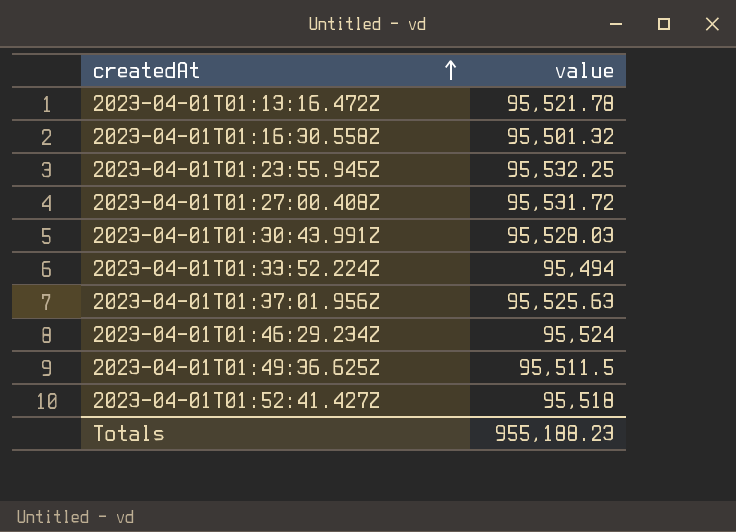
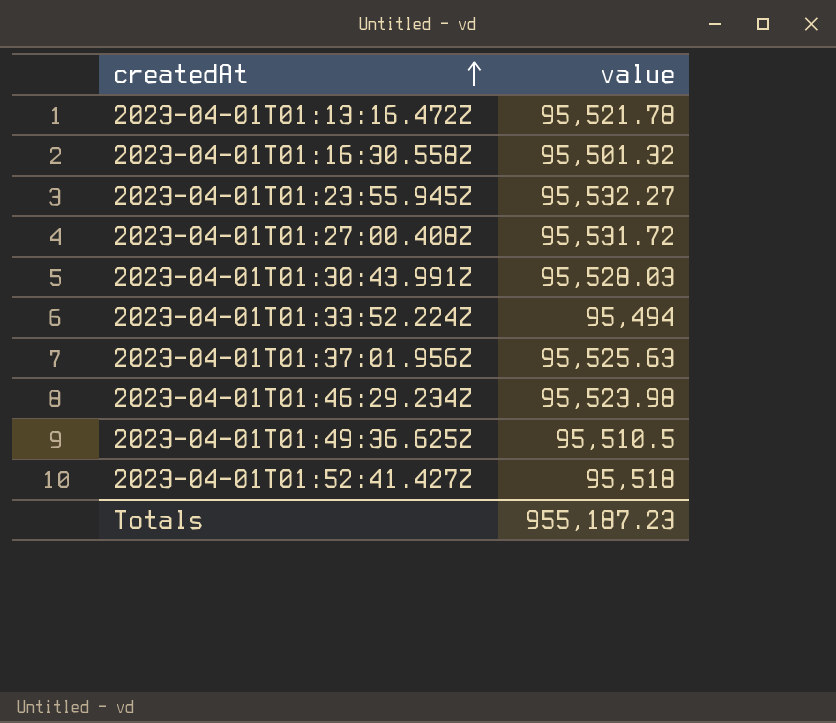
2023-04-01T01:23:55.945Z | value: 95,532.25 -> 95,532.27
2023-04-01T01:46:29.234Z | value: 95,524 -> 95,523.98
2023-04-01T01:49:36.625Z | value: 95,511.5 -> 95,510.5
Totals | value: 955,188.23 -> 955,187.23

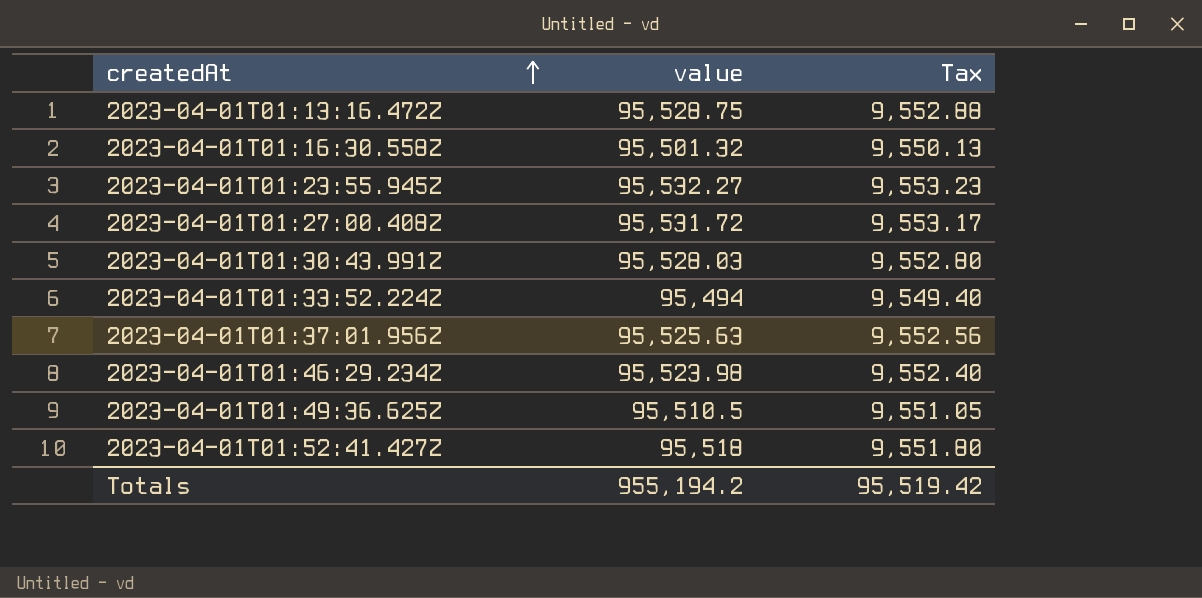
column Tax | formula: none -> [value] * 0.1
2023-04-01T01:13:16.472Z | value: 95,521.78 -> 95,528.75
Totals | value: 955,187.23 -> 955,194.2

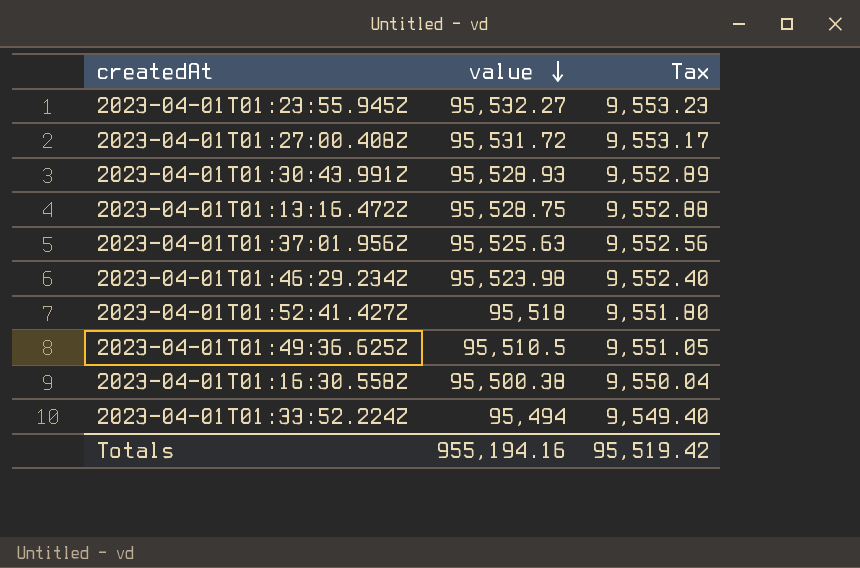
row order: createdAt ascending -> value descending
2023-04-01T01:30:43.991Z | value: 95,528.03 -> 95,528.93
2023-04-01T01:30:43.991Z | Tax: 9,552.80 -> 9,552.89
2023-04-01T01:16:30.558Z | value: 95,501.32 -> 95,500.38
2023-04-01T01:16:30.558Z | Tax: 9,550.13 -> 9,550.04
Totals | value: 955,194.2 -> 955,194.16

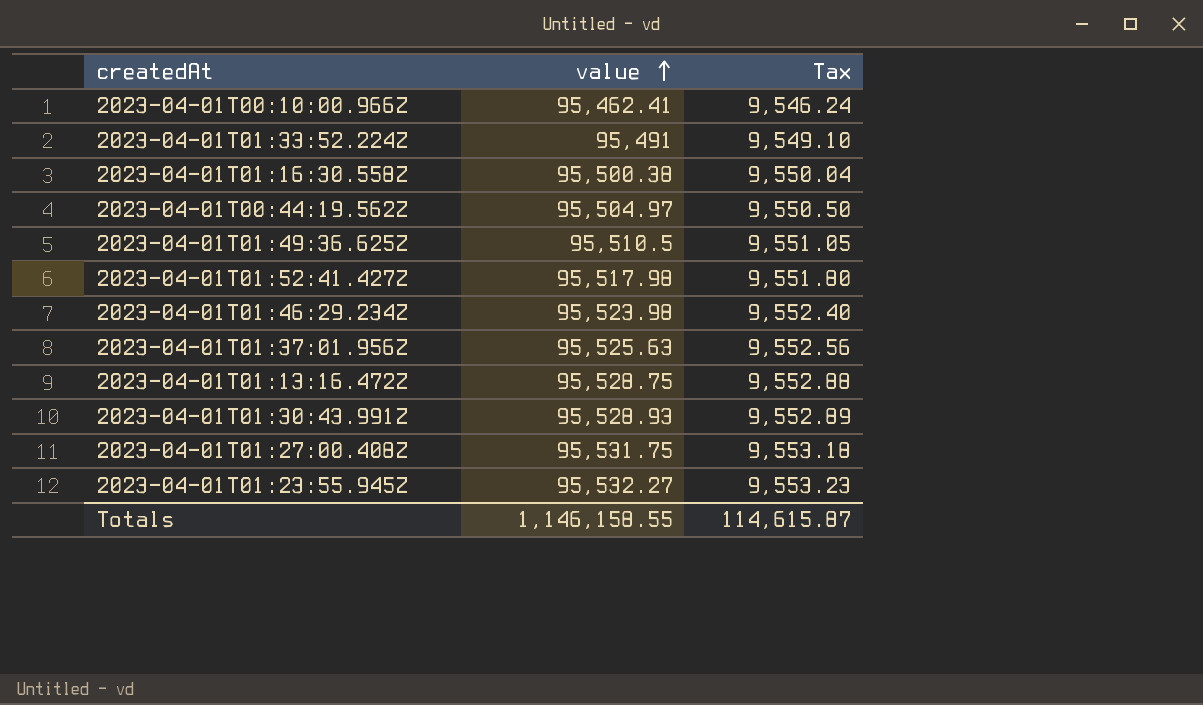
row order: value descending -> value ascending
row 2023-04-01T00:10:00.966Z: none -> 95,462.41 | 9,546.24
2023-04-01T01:33:52.224Z | value: 95,494 -> 95,491
2023-04-01T01:33:52.224Z | Tax: 9,549.40 -> 9,549.10
row 2023-04-01T00:44:19.562Z: none -> 95,504.97 | 9,550.50
2023-04-01T01:52:41.427Z | value: 95,518 -> 95,517.98
2023-04-01T01:27:00.408Z | value: 95,531.72 -> 95,531.75
2023-04-01T01:27:00.408Z | Tax: 9,553.17 -> 9,553.18
Totals | value: 955,194.16 -> 1,146,158.55
Totals | Tax: 95,519.42 -> 114,615.87

